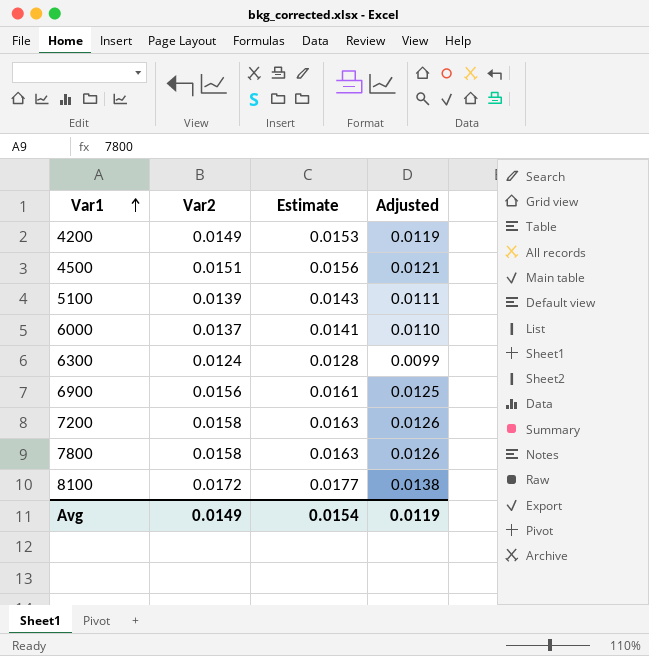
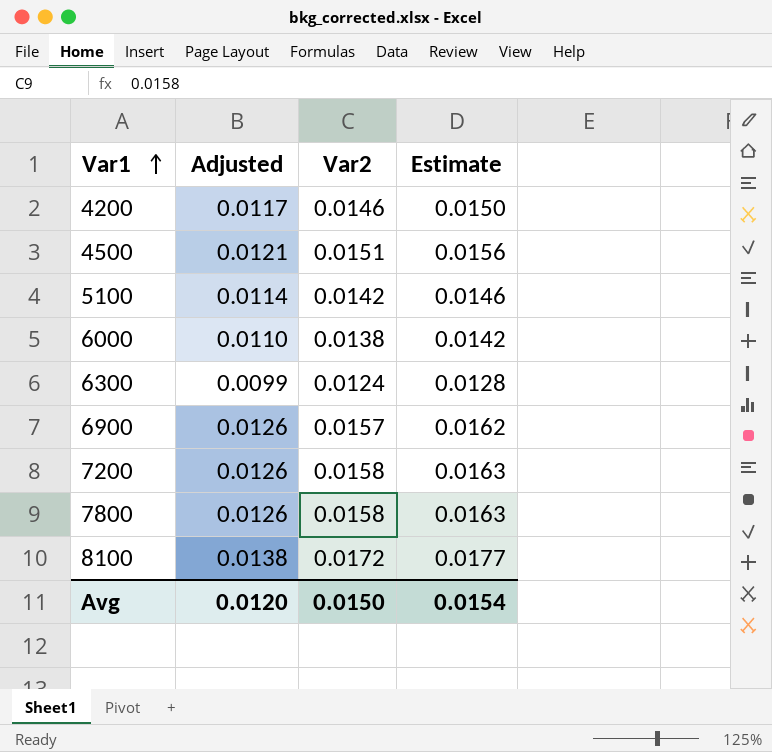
column Adjusted | position: 4 -> 2
4200 | Adjusted: 0.0119 -> 0.0117
4200 | Var2: 0.0149 -> 0.0146
4200 | Estimate: 0.0153 -> 0.0150
5100 | Adjusted: 0.0111 -> 0.0114
5100 | Var2: 0.0139 -> 0.0142
5100 | Estimate: 0.0143 -> 0.0146
6000 | Var2: 0.0137 -> 0.0138
6000 | Estimate: 0.0141 -> 0.0142
6900 | Adjusted: 0.0125 -> 0.0126
6900 | Var2: 0.0156 -> 0.0157
6900 | Estimate: 0.0161 -> 0.0162
Avg | Adjusted: 0.0119 -> 0.0120
Avg | Var2: 0.0149 -> 0.0150

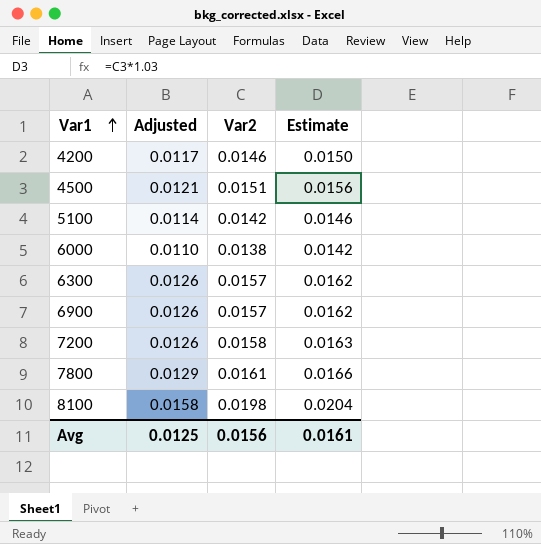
6300 | Adjusted: 0.0099 -> 0.0126
6300 | Var2: 0.0124 -> 0.0157
6300 | Estimate: 0.0128 -> 0.0162
7800 | Adjusted: 0.0126 -> 0.0129
7800 | Var2: 0.0158 -> 0.0161
7800 | Estimate: 0.0163 -> 0.0166
8100 | Adjusted: 0.0138 -> 0.0158
8100 | Var2: 0.0172 -> 0.0198
8100 | Estimate: 0.0177 -> 0.0204
Avg | Adjusted: 0.0120 -> 0.0125
Avg | Var2: 0.0150 -> 0.0156
Avg | Estimate: 0.0154 -> 0.0161

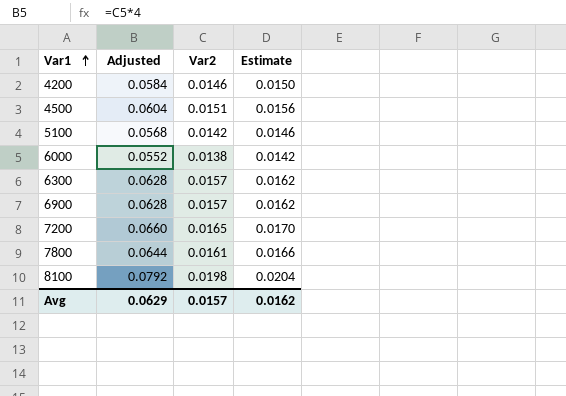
column Adjusted | formula: [Var2] * 0.8 -> [Var2] * 4
7200 | Var2: 0.0158 -> 0.0165
7200 | Estimate: 0.0163 -> 0.0170
Avg | Adjusted: 0.0125 -> 0.0629
Avg | Var2: 0.0156 -> 0.0157
Avg | Estimate: 0.0161 -> 0.0162

